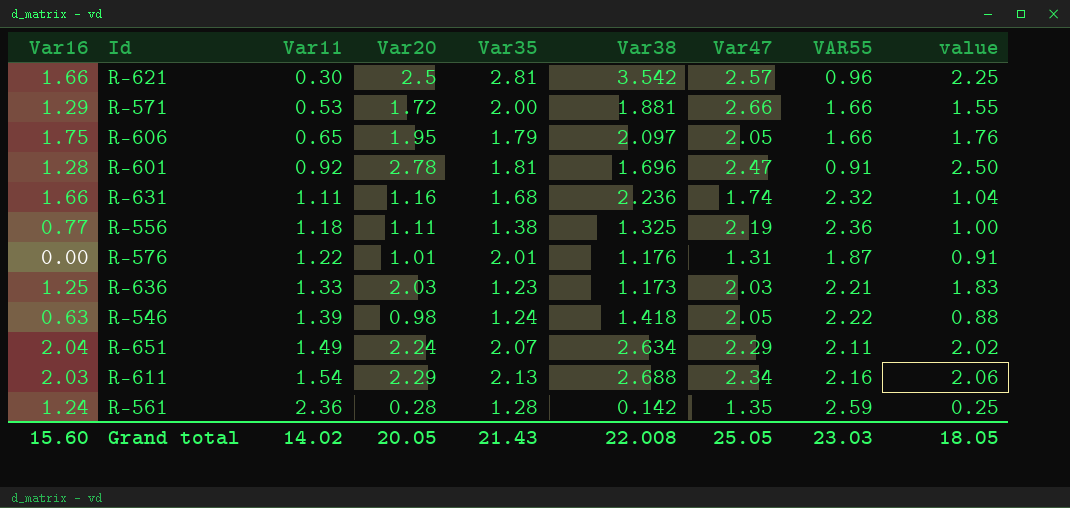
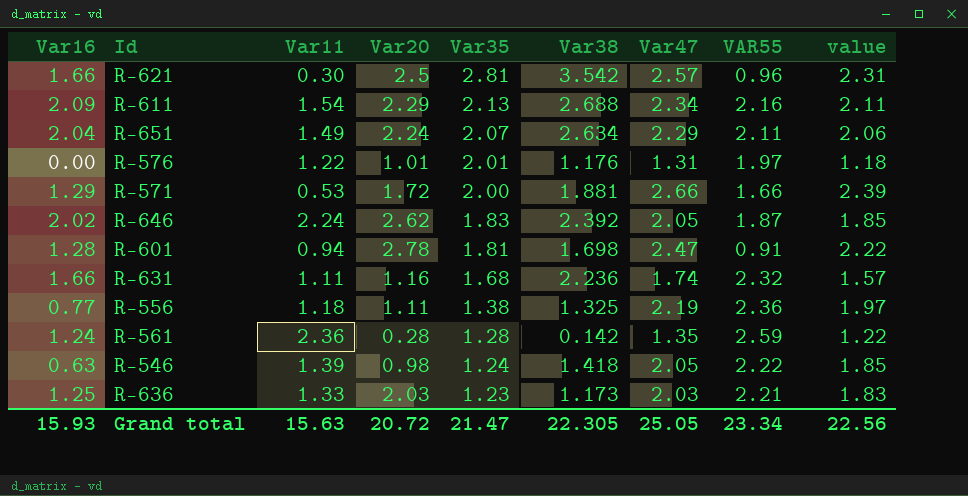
row order: Var11 ascending -> Var35 descending
column value | formula: [Var20] * 0.9 -> [Var47] * 0.9
row R-606: 1.75 | 0.65 | 1.95 | 1.79 | 2.097 | 2.05 | 1.66 | 1.76 -> none
R-611 | Var16: 2.03 -> 2.09
R-576 | VAR55: 1.87 -> 1.97
row R-646: none -> 2.02 | 2.24 | 2.62 | 1.83 | 2.392 | 2.05 | 1.87 | 1.85
R-601 | Var11: 0.92 -> 0.94
R-601 | Var38: 1.696 -> 1.698
Grand total | Var16: 15.60 -> 15.93
Grand total | Var11: 14.02 -> 15.63
Grand total | Var20: 20.05 -> 20.72
Grand total | Var35: 21.43 -> 21.47
Grand total | Var38: 22.008 -> 22.305
Grand total | VAR55: 23.03 -> 23.34
Grand total | value: 18.05 -> 22.56

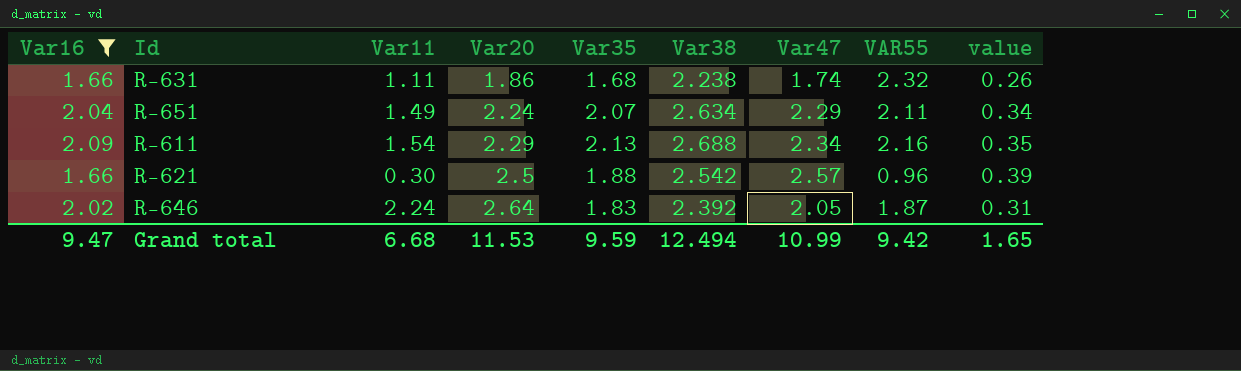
filter: none -> Var16 >= 1.66
row order: Var35 descending -> Var20 ascending
column value | formula: [Var47] * 0.9 -> [Var47] * 0.15
R-631 | Var20: 1.16 -> 1.86
R-631 | Var38: 2.236 -> 2.238
R-621 | Var35: 2.81 -> 1.88
R-621 | Var38: 3.542 -> 2.542
R-646 | Var20: 2.62 -> 2.64
Grand total | Var16: 15.93 -> 9.47
Grand total | Var11: 15.63 -> 6.68
Grand total | Var20: 20.72 -> 11.53
Grand total | Var35: 21.47 -> 9.59
Grand total | Var38: 22.305 -> 12.494
Grand total | Var47: 25.05 -> 10.99
Grand total | VAR55: 23.34 -> 9.42
Grand total | value: 22.56 -> 1.65

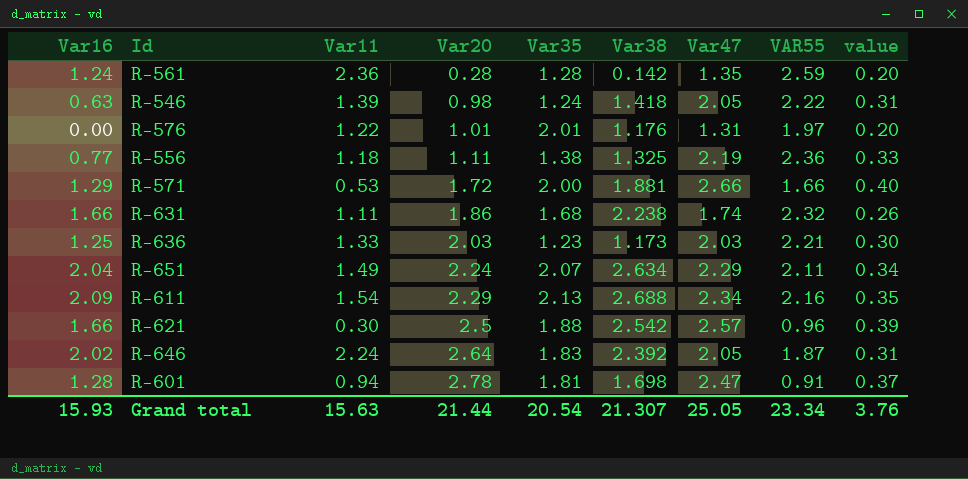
filter: Var16 >= 1.66 -> none
Grand total | Var16: 9.47 -> 15.93
Grand total | Var11: 6.68 -> 15.63
Grand total | Var20: 11.53 -> 21.44
Grand total | Var35: 9.59 -> 20.54
Grand total | Var38: 12.494 -> 21.307
Grand total | Var47: 10.99 -> 25.05
Grand total | VAR55: 9.42 -> 23.34
Grand total | value: 1.65 -> 3.76

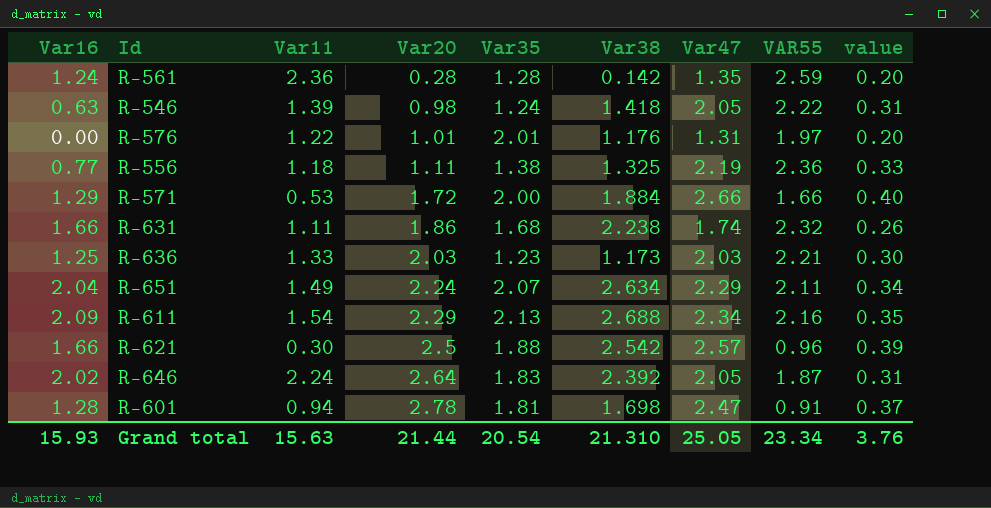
R-571 | Var38: 1.881 -> 1.884
Grand total | Var38: 21.307 -> 21.310

